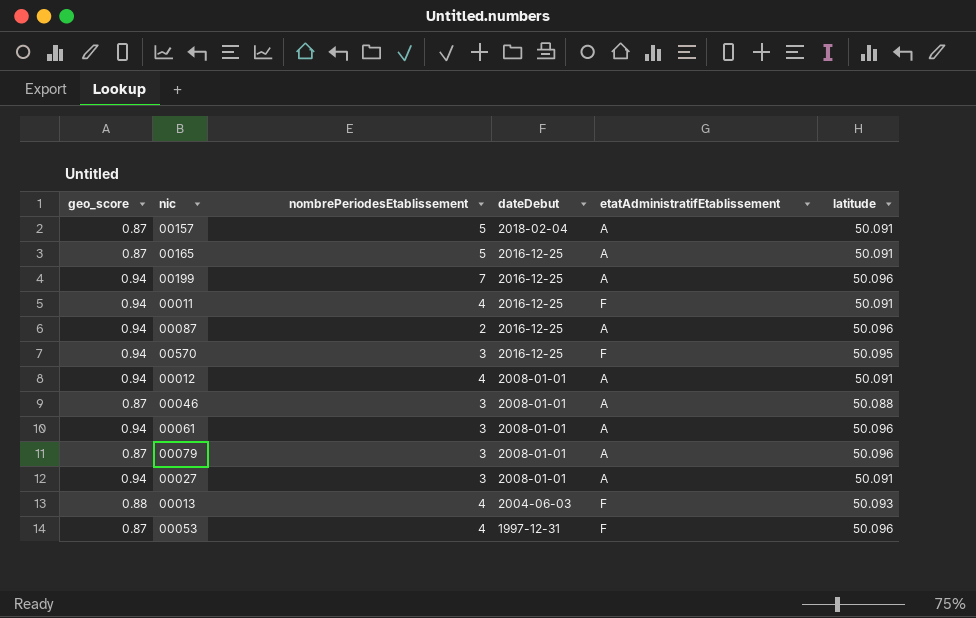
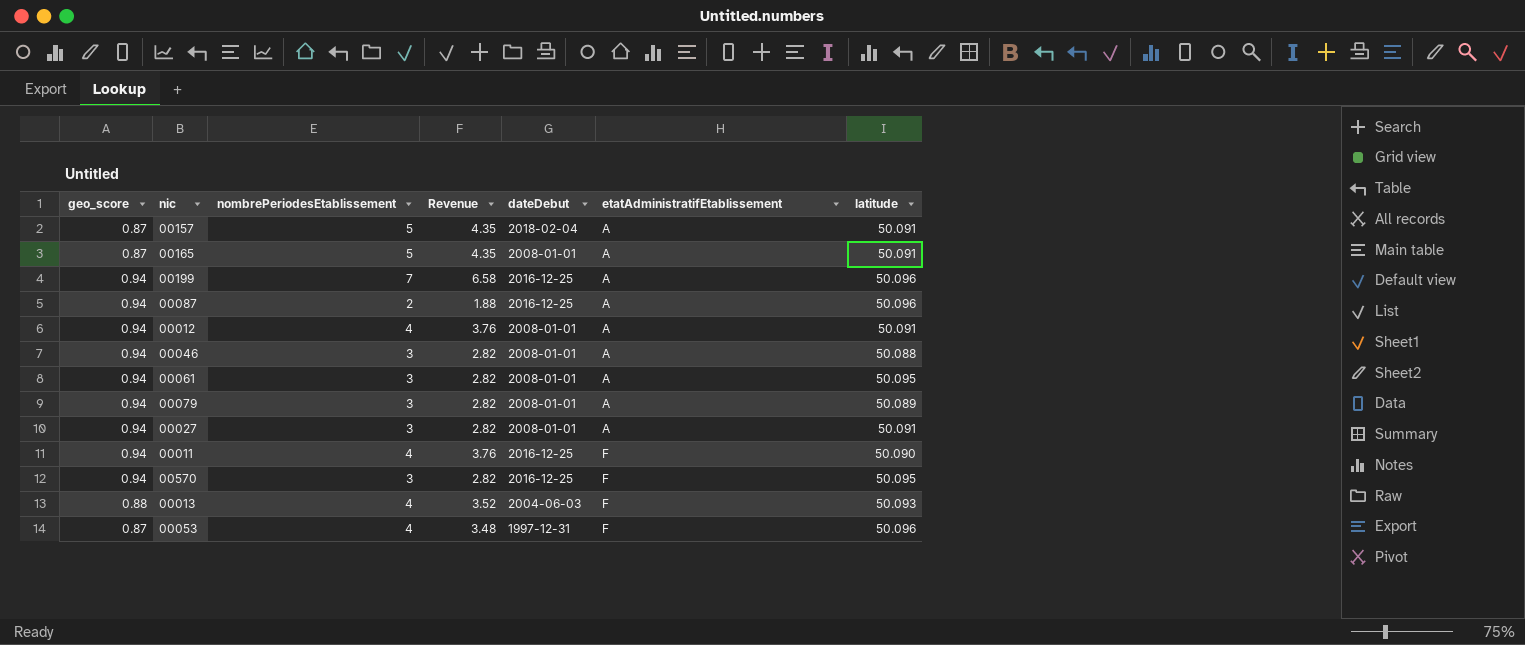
row order: dateDebut descending -> etatAdministratifEtablissement ascending
column Revenue | formula: none -> [geo_score] * [nombrePeriodesEtablissement]
00165 | dateDebut: 2016-12-25 -> 2008-01-01
00046 | geo_score: 0.87 -> 0.94
00061 | latitude: 50.096 -> 50.095
00079 | geo_score: 0.87 -> 0.94
00079 | latitude: 50.096 -> 50.089
00011 | latitude: 50.091 -> 50.090

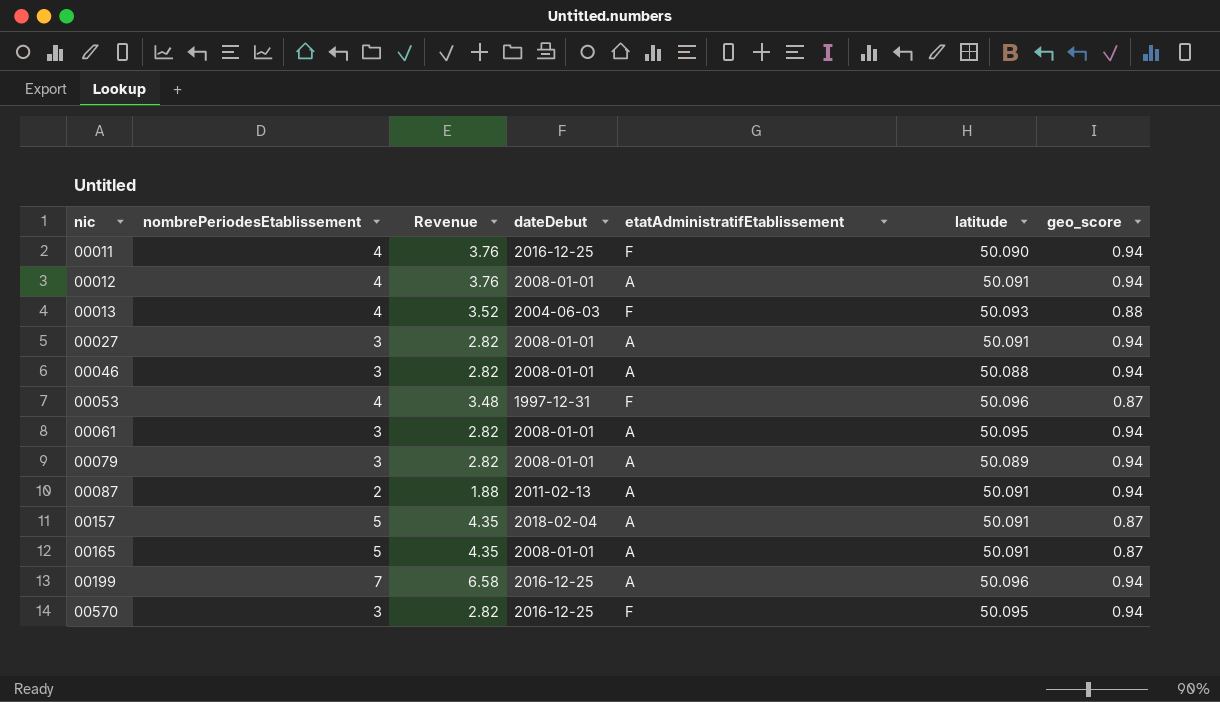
row order: etatAdministratifEtablissement ascending -> nic ascending
column geo_score | position: 1 -> 7
00087 | dateDebut: 2016-12-25 -> 2011-02-13
00087 | latitude: 50.096 -> 50.091

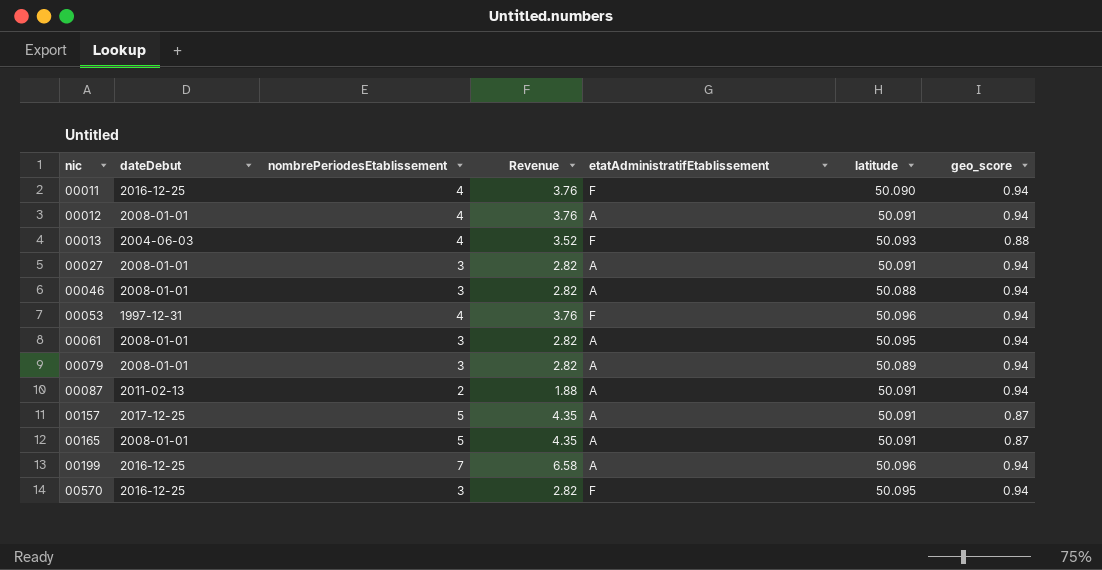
column dateDebut | position: 4 -> 2
00053 | Revenue: 3.48 -> 3.76
00053 | geo_score: 0.87 -> 0.94
00157 | dateDebut: 2018-02-04 -> 2017-12-25

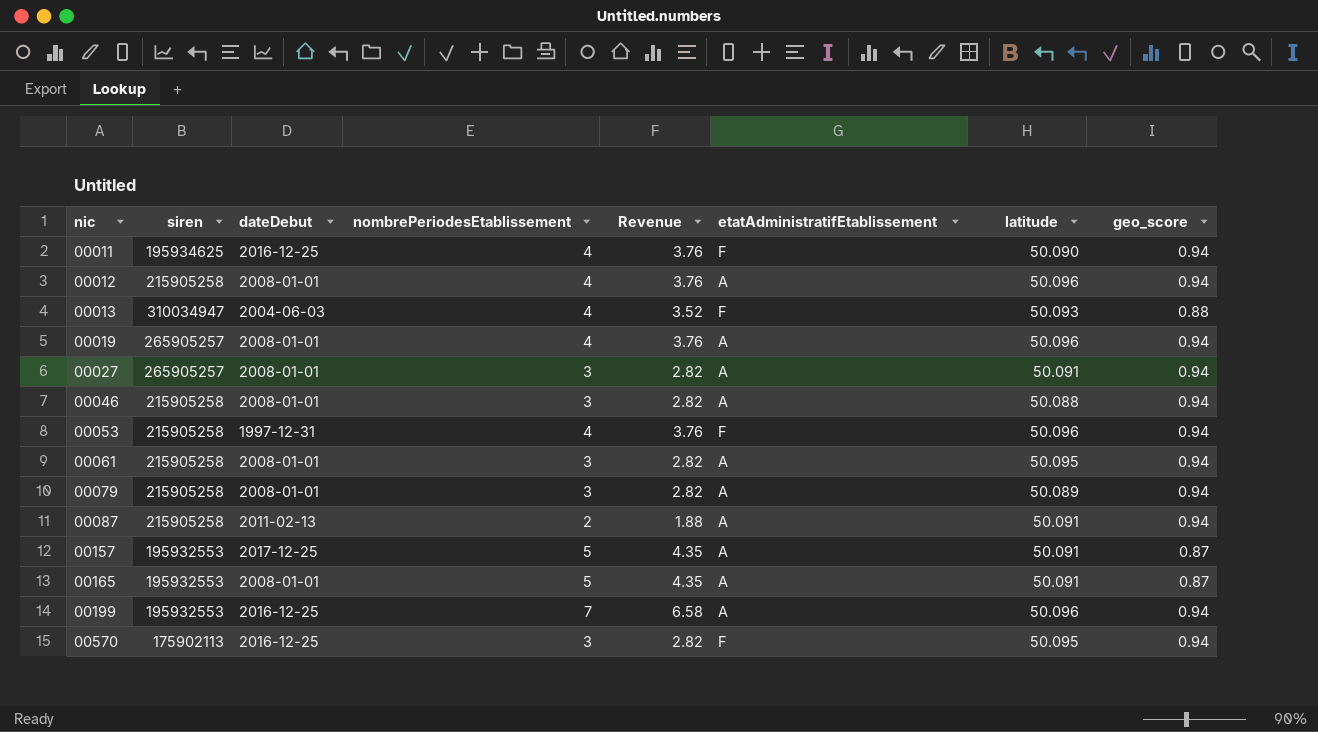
column siren | position: none -> 2
00012 | latitude: 50.091 -> 50.096
row 00019: none -> 265905257 | 2008-01-01 | 4 | 3.76 | A | 50.096 | 0.94

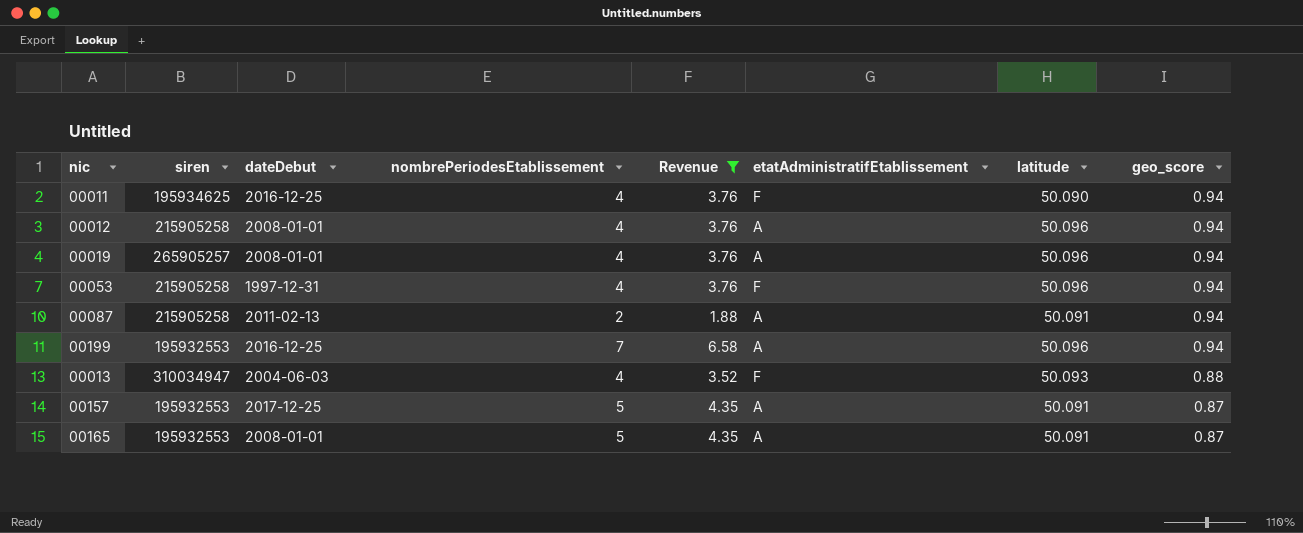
filter: none -> Revenue != 2.82
row order: nic ascending -> geo_score descending

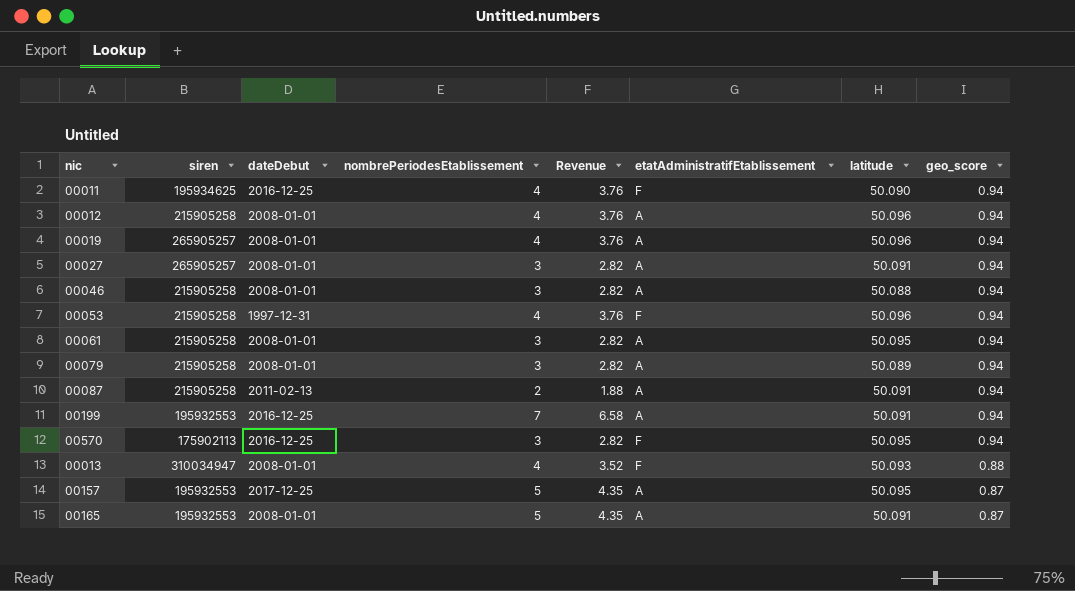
filter: Revenue != 2.82 -> none
00199 | latitude: 50.096 -> 50.091
00013 | dateDebut: 2004-06-03 -> 2008-01-01
00157 | latitude: 50.091 -> 50.095

